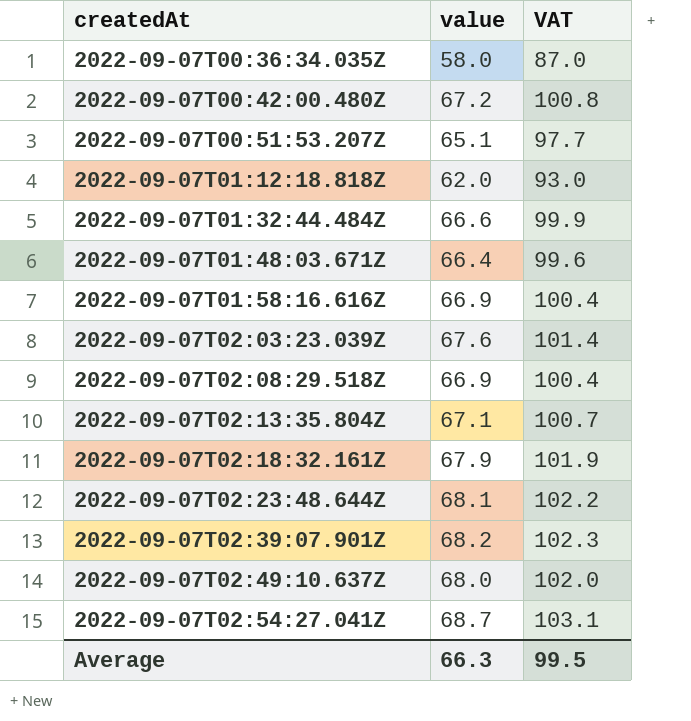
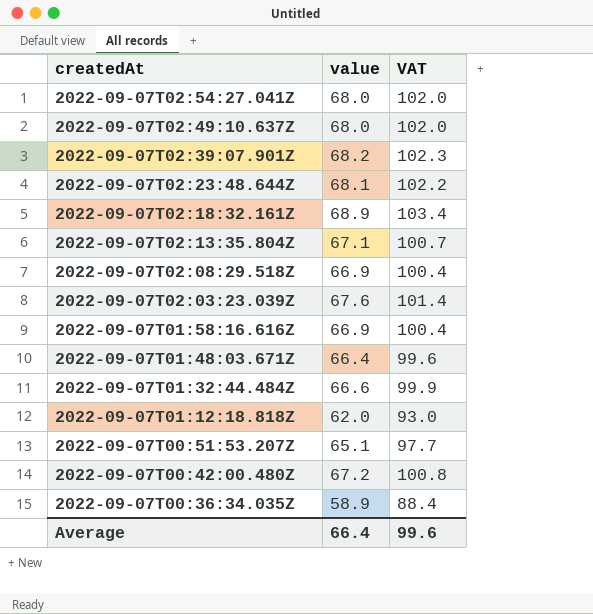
row order: createdAt ascending -> createdAt descending
2022-09-07T02:54:27.041Z | value: 68.7 -> 68.0
2022-09-07T02:54:27.041Z | VAT: 103.1 -> 102.0
2022-09-07T02:18:32.161Z | value: 67.9 -> 68.9
2022-09-07T02:18:32.161Z | VAT: 101.9 -> 103.4
2022-09-07T00:36:34.035Z | value: 58.0 -> 58.9
2022-09-07T00:36:34.035Z | VAT: 87.0 -> 88.4
Average | value: 66.3 -> 66.4
Average | VAT: 99.5 -> 99.6

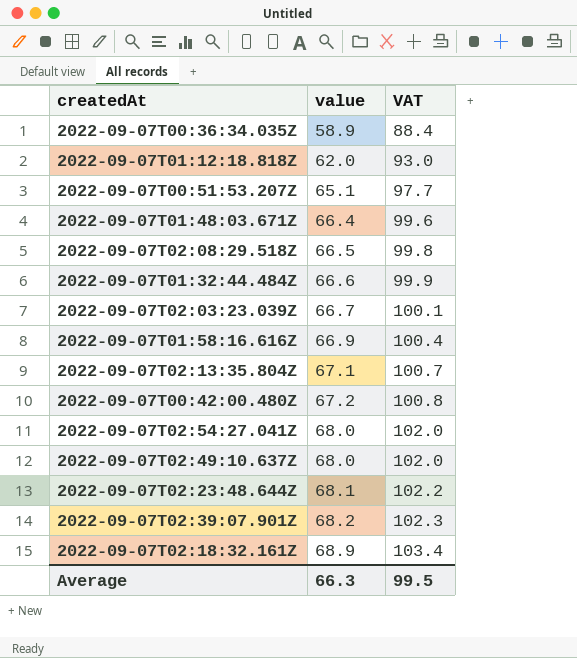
row order: createdAt descending -> value ascending
2022-09-07T02:08:29.518Z | value: 66.9 -> 66.5
2022-09-07T02:08:29.518Z | VAT: 100.4 -> 99.8
2022-09-07T02:03:23.039Z | value: 67.6 -> 66.7
2022-09-07T02:03:23.039Z | VAT: 101.4 -> 100.1
Average | value: 66.4 -> 66.3
Average | VAT: 99.6 -> 99.5

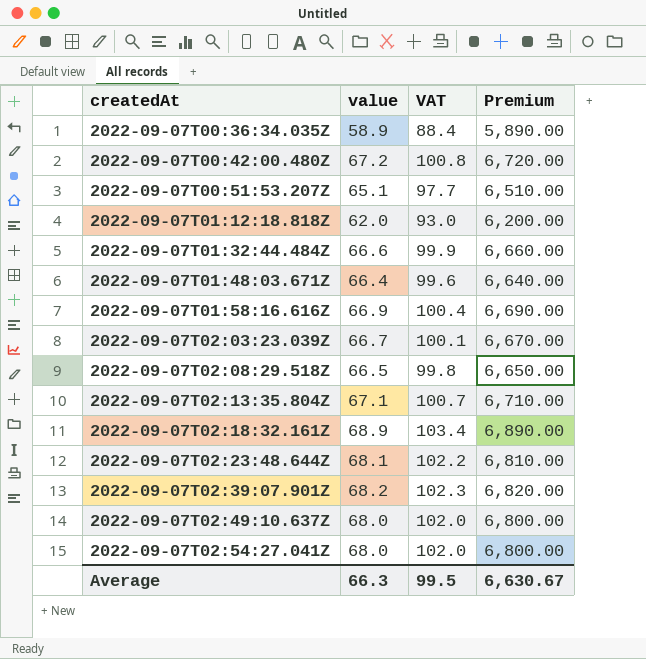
row order: value ascending -> createdAt ascending
column Premium | formula: none -> [value] * 100

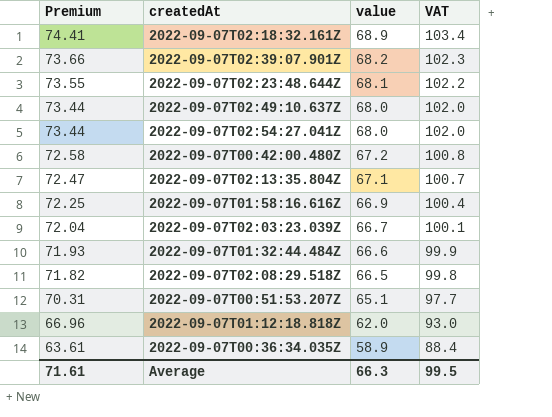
row order: createdAt ascending -> Premium descending
column Premium | formula: [value] * 100 -> [value] * 1.08
column Premium | position: 4 -> 1
row 2022-09-07T01:48:03.671Z: 66.4 | 99.6 | 6,640.00 -> none
Average | Premium: 6,630.67 -> 71.61

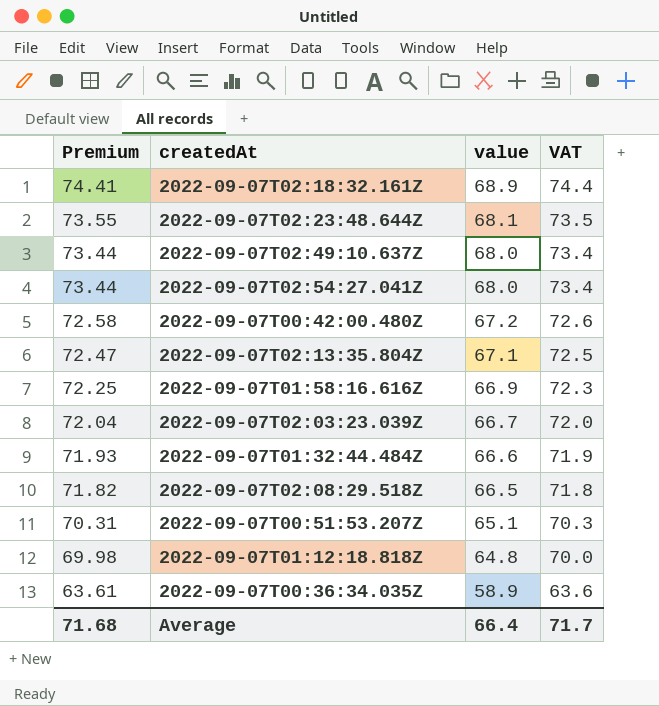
column VAT | formula: [value] * 1.5 -> [value] * 1.08
row 2022-09-07T02:39:07.901Z: 73.66 | 68.2 | 102.3 -> none
2022-09-07T01:12:18.818Z | Premium: 66.96 -> 69.98
2022-09-07T01:12:18.818Z | value: 62.0 -> 64.8
Average | Premium: 71.61 -> 71.68
Average | value: 66.3 -> 66.4
Average | VAT: 99.5 -> 71.7

